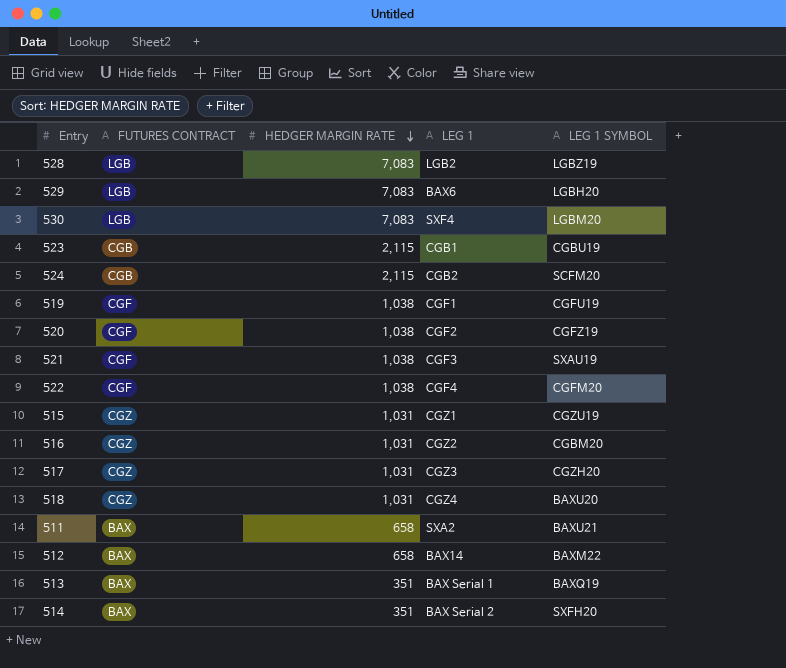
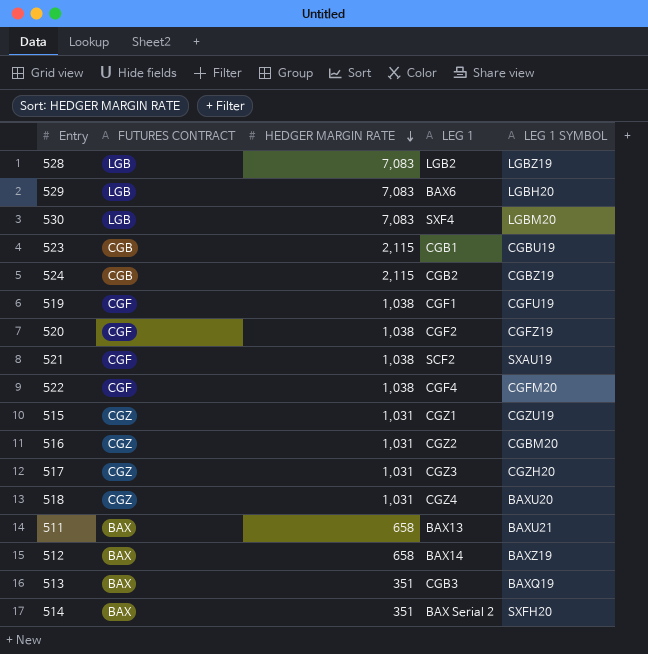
524 | LEG 1 SYMBOL: SCFM20 -> CGBZ19
521 | LEG 1: CGF3 -> SCF2
511 | LEG 1: SXA2 -> BAX13
512 | LEG 1 SYMBOL: BAXM22 -> BAXZ19
513 | LEG 1: BAX Serial 1 -> CGB3

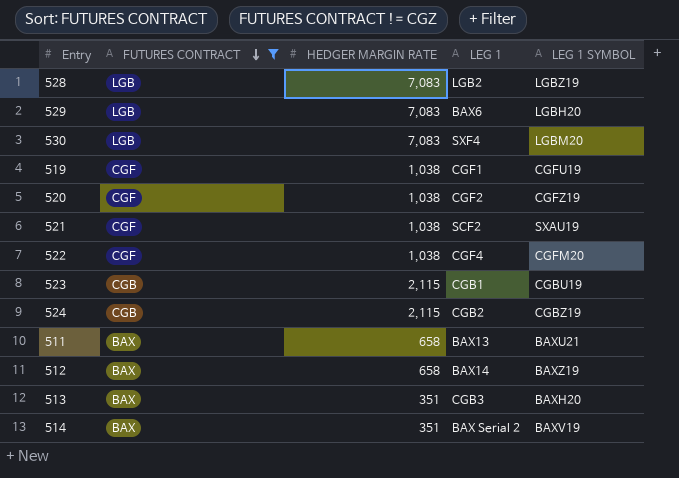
filter: none -> FUTURES CONTRACT != CGZ
row order: HEDGER MARGIN RATE descending -> FUTURES CONTRACT descending
513 | LEG 1 SYMBOL: BAXQ19 -> BAXH20
514 | LEG 1 SYMBOL: SXFH20 -> BAXV19

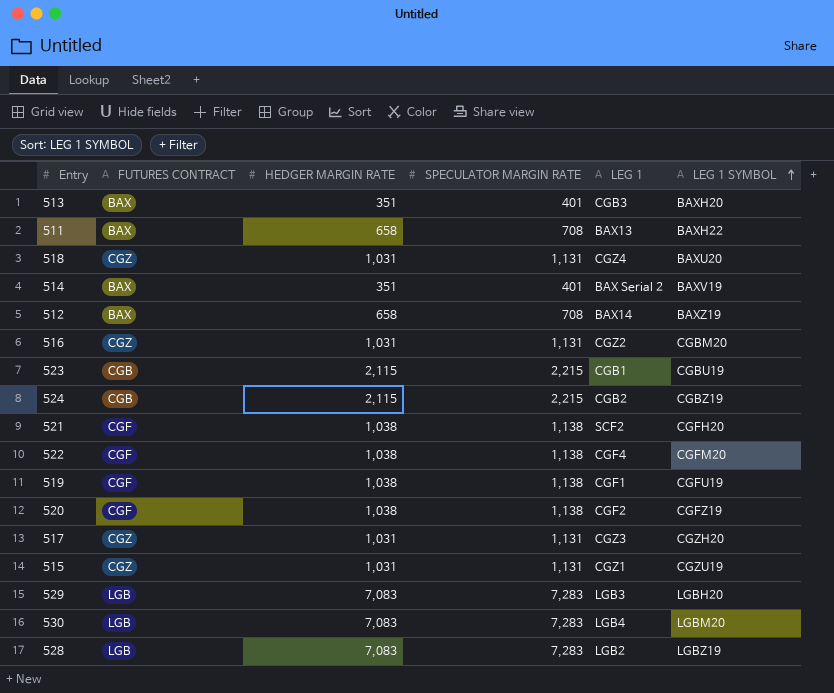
filter: FUTURES CONTRACT != CGZ -> none
row order: FUTURES CONTRACT descending -> LEG 1 SYMBOL ascending
column SPECULATOR MARGIN RATE | position: none -> 4
511 | LEG 1 SYMBOL: BAXU21 -> BAXH22
521 | LEG 1 SYMBOL: SXAU19 -> CGFH20
529 | LEG 1: BAX6 -> LGB3
530 | LEG 1: SXF4 -> LGB4

